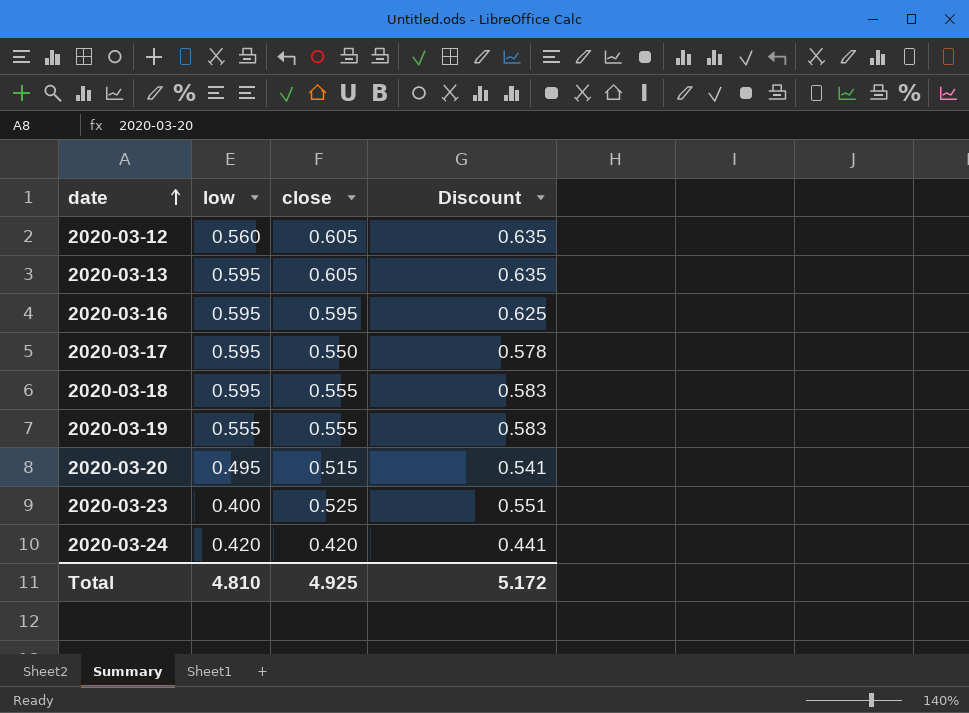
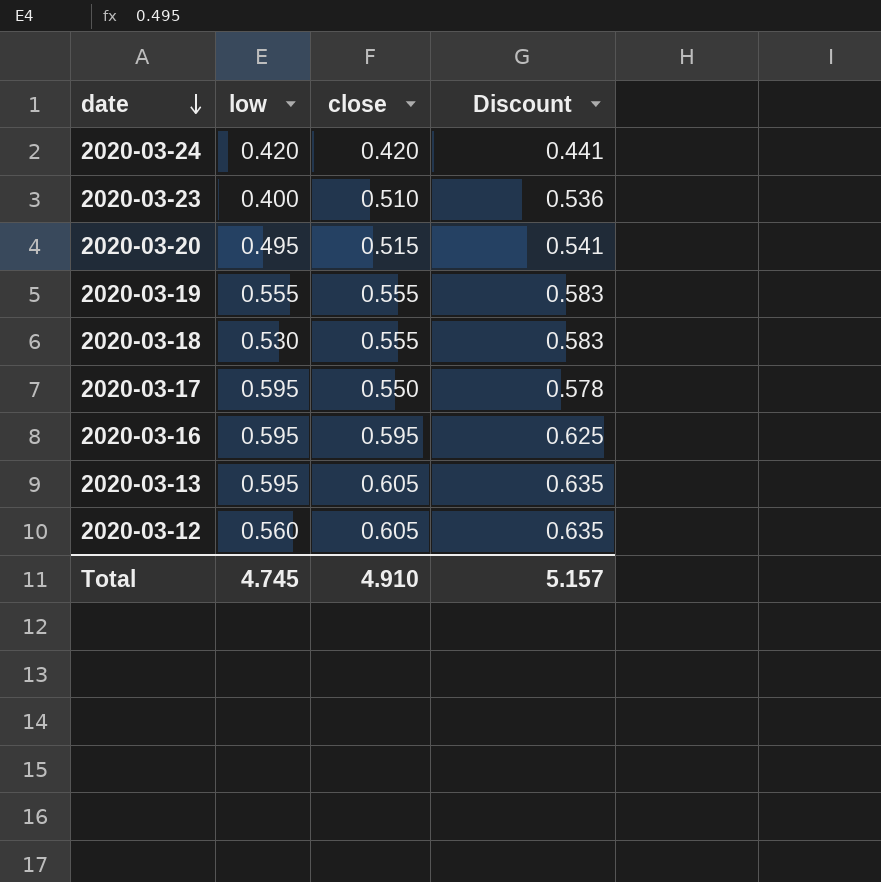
row order: date ascending -> date descending
2020-03-23 | close: 0.525 -> 0.510
2020-03-23 | Discount: 0.551 -> 0.536
2020-03-18 | low: 0.595 -> 0.530
Total | low: 4.810 -> 4.745
Total | close: 4.925 -> 4.910
Total | Discount: 5.172 -> 5.157

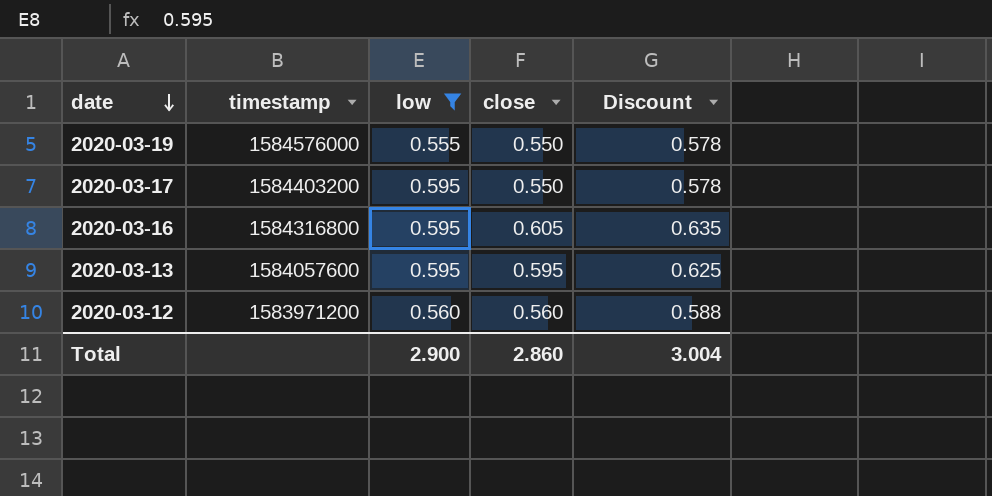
filter: none -> low >= 0.555
column timestamp | position: none -> 2
2020-03-19 | close: 0.555 -> 0.550
2020-03-19 | Discount: 0.583 -> 0.578
2020-03-16 | close: 0.595 -> 0.605
2020-03-16 | Discount: 0.625 -> 0.635
2020-03-13 | close: 0.605 -> 0.595
2020-03-13 | Discount: 0.635 -> 0.625
2020-03-12 | close: 0.605 -> 0.560
2020-03-12 | Discount: 0.635 -> 0.588
Total | low: 4.745 -> 2.900
Total | close: 4.910 -> 2.860
Total | Discount: 5.157 -> 3.004

